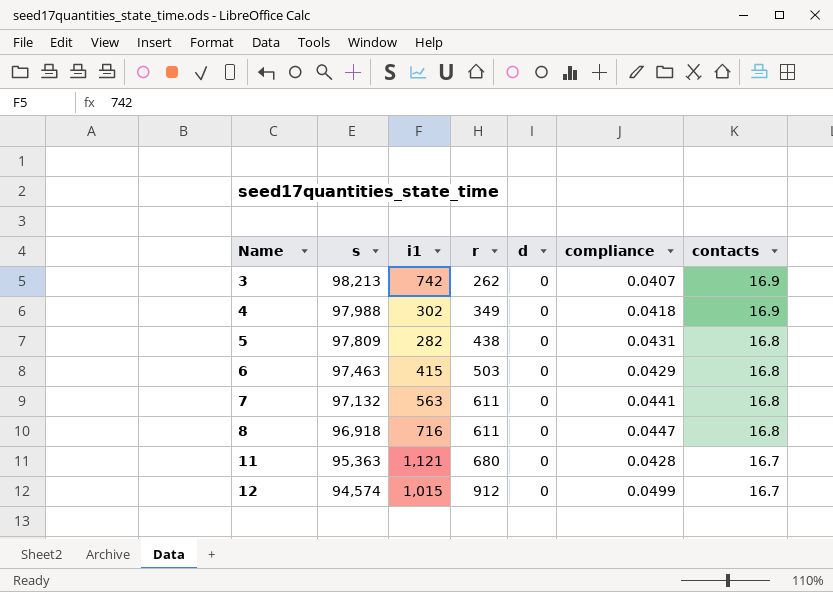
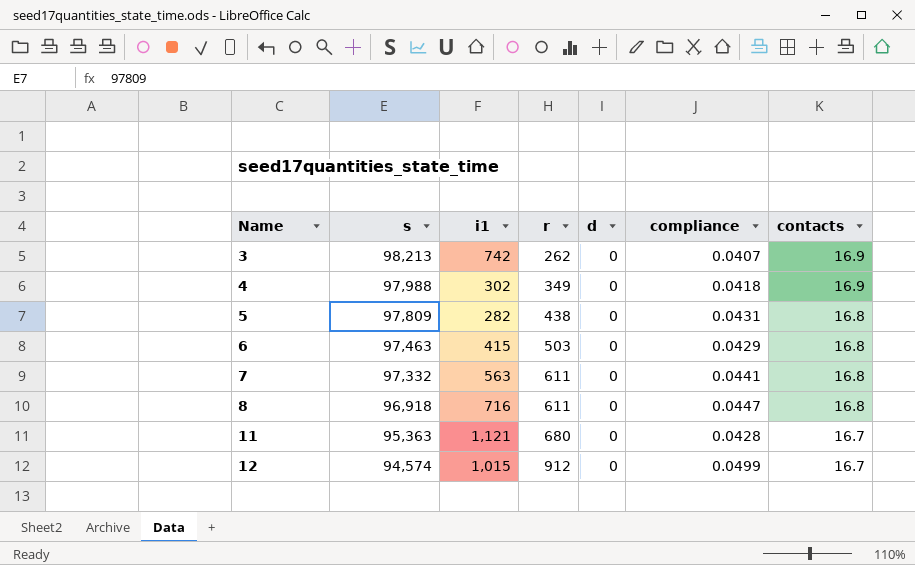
7 | s: 97,132 -> 97,332

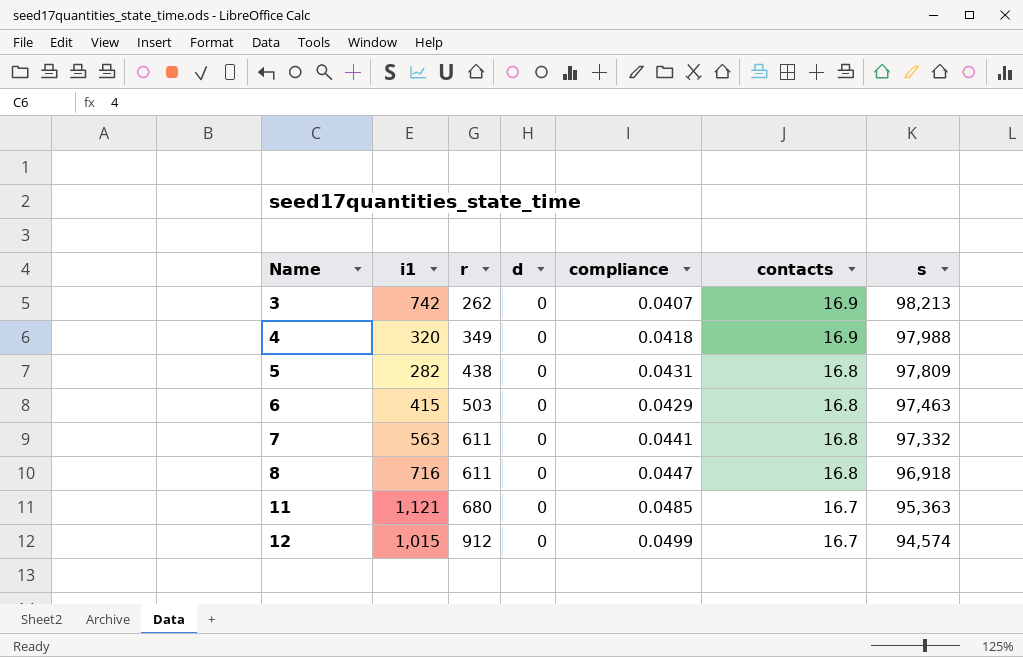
column s | position: 2 -> 7
4 | i1: 302 -> 320
11 | compliance: 0.0428 -> 0.0485

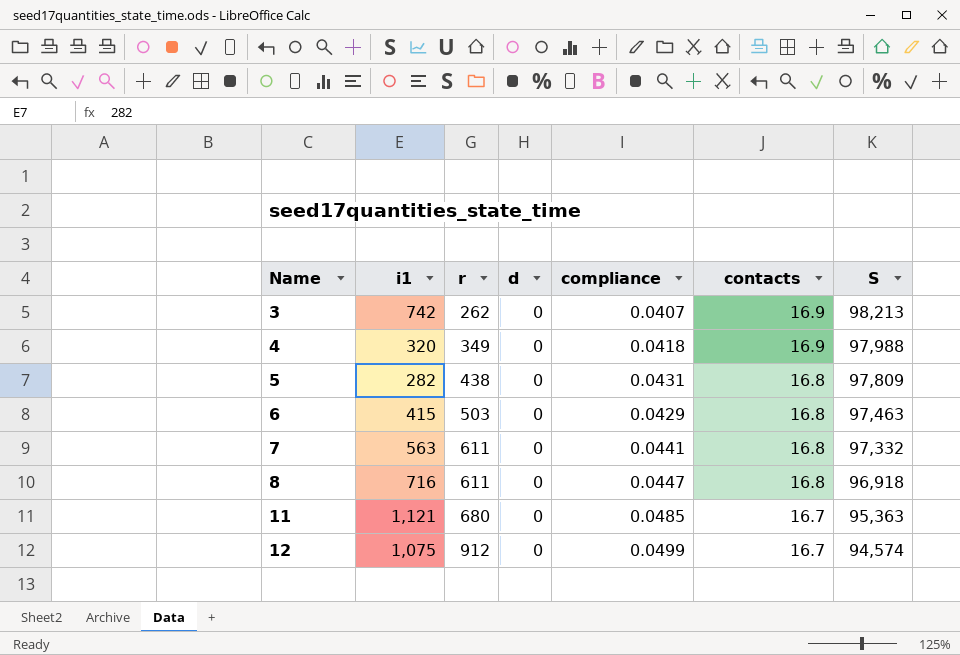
column name: s -> S
12 | i1: 1,015 -> 1,075

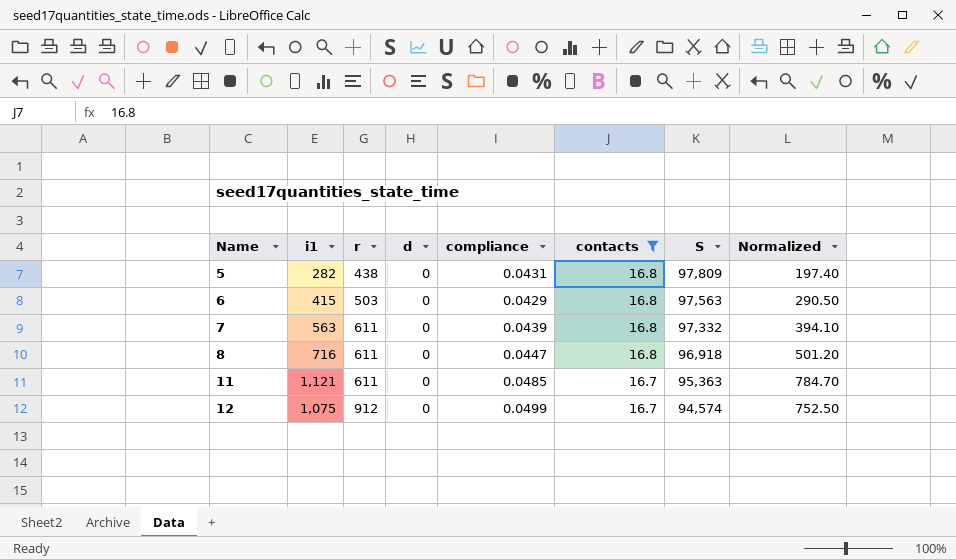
filter: none -> contacts != 16.9
column Normalized | formula: none -> [i1] * 0.7
6 | S: 97,463 -> 97,563
7 | compliance: 0.0441 -> 0.0439
11 | r: 680 -> 611

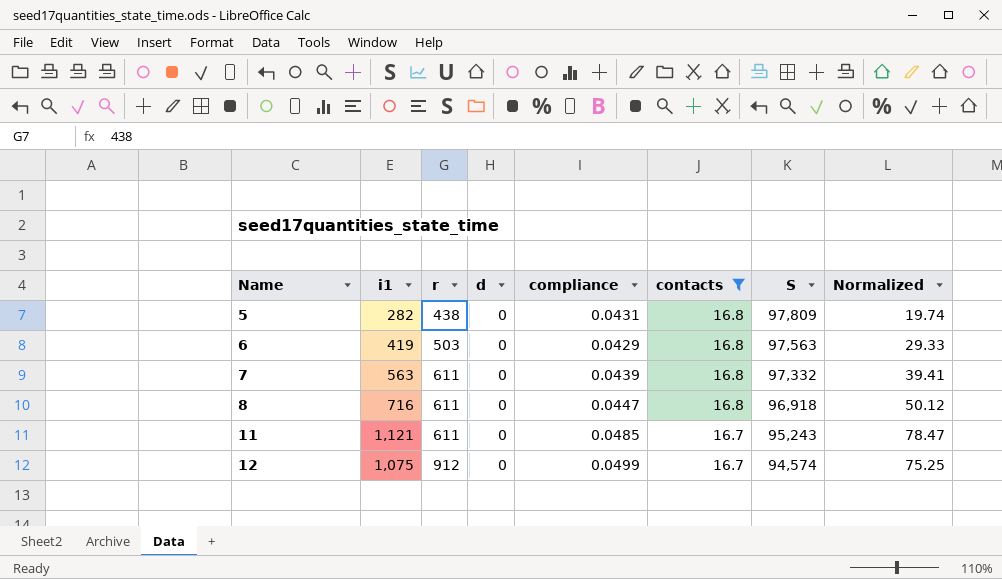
column Normalized | formula: [i1] * 0.7 -> [i1] * 0.07
6 | i1: 415 -> 419
11 | S: 95,363 -> 95,243

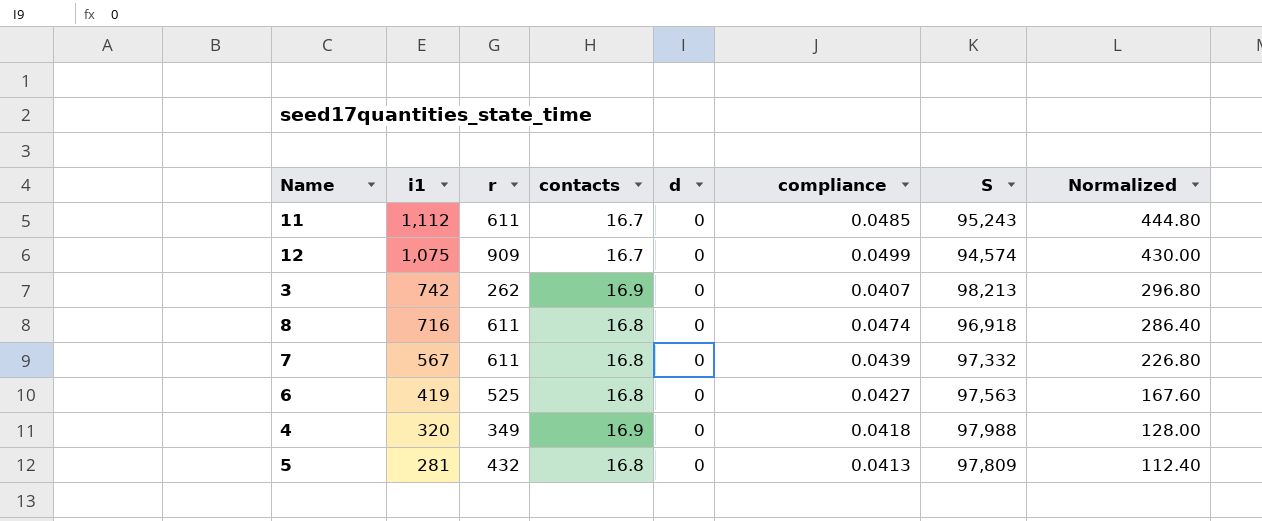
filter: contacts != 16.9 -> none
row order: Name ascending -> i1 descending
column contacts | position: 6 -> 4
column Normalized | formula: [i1] * 0.07 -> [i1] * 0.4
11 | i1: 1,121 -> 1,112
12 | r: 912 -> 909
8 | compliance: 0.0447 -> 0.0474
7 | i1: 563 -> 567
6 | r: 503 -> 525
6 | compliance: 0.0429 -> 0.0427
5 | i1: 282 -> 281
5 | r: 438 -> 432
5 | compliance: 0.0431 -> 0.0413

